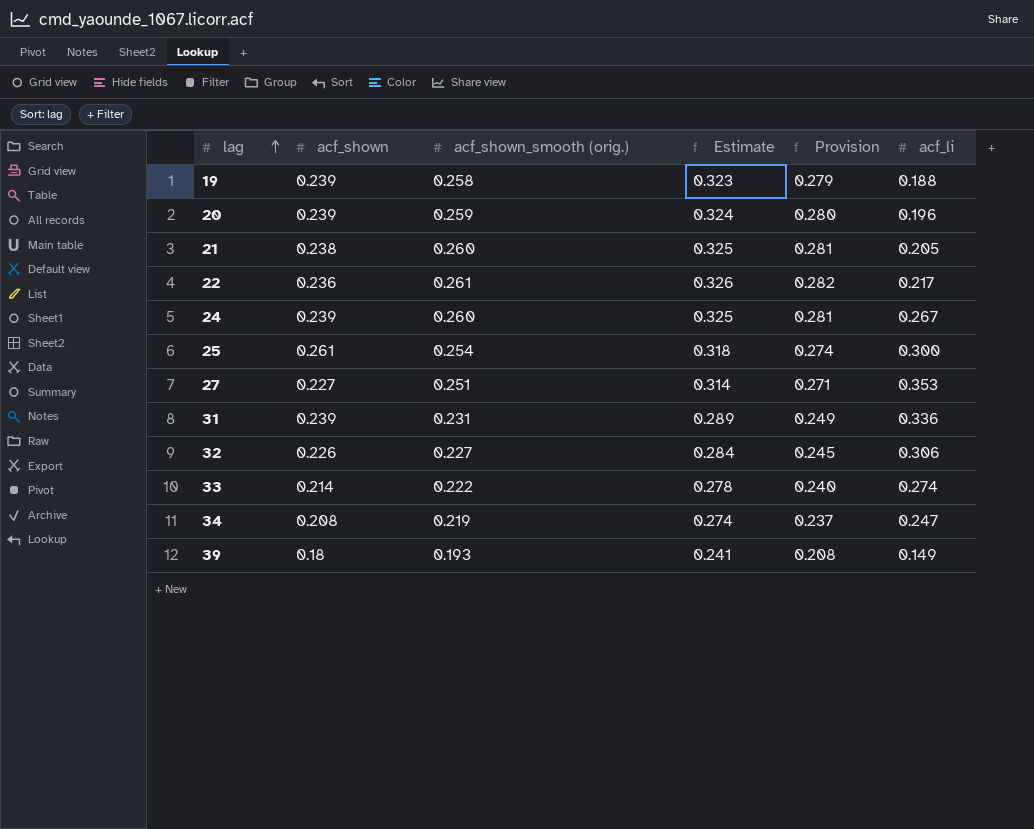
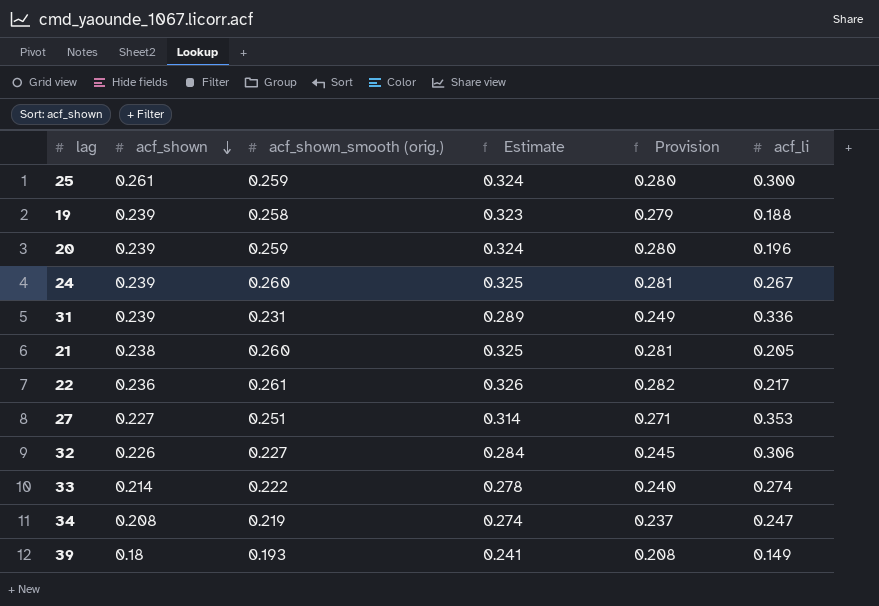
row order: lag ascending -> acf_shown descending
25 | acf_shown_smooth (orig.): 0.254 -> 0.259
25 | Estimate: 0.318 -> 0.324
25 | Provision: 0.274 -> 0.280

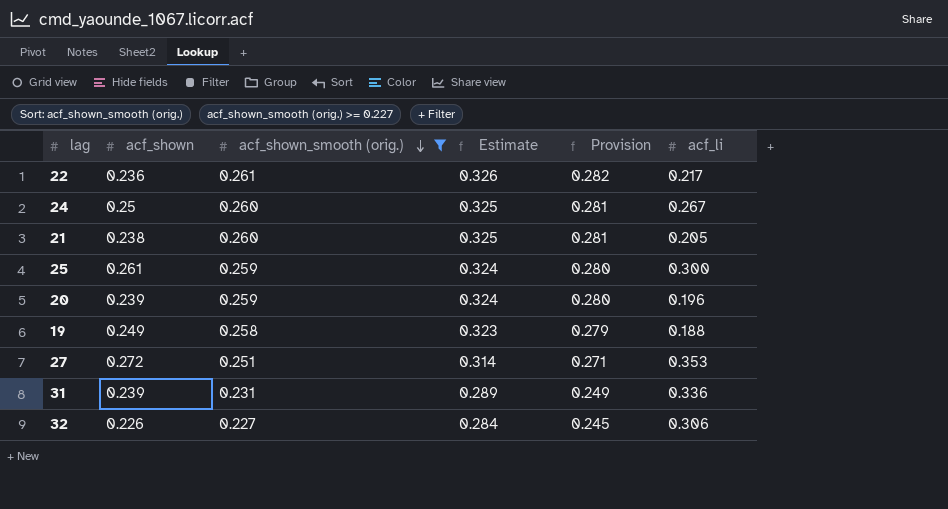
filter: none -> acf_shown_smooth (orig.) >= 0.227
row order: acf_shown descending -> acf_shown_smooth (orig.) descending
24 | acf_shown: 0.239 -> 0.25
19 | acf_shown: 0.239 -> 0.249
27 | acf_shown: 0.227 -> 0.272

